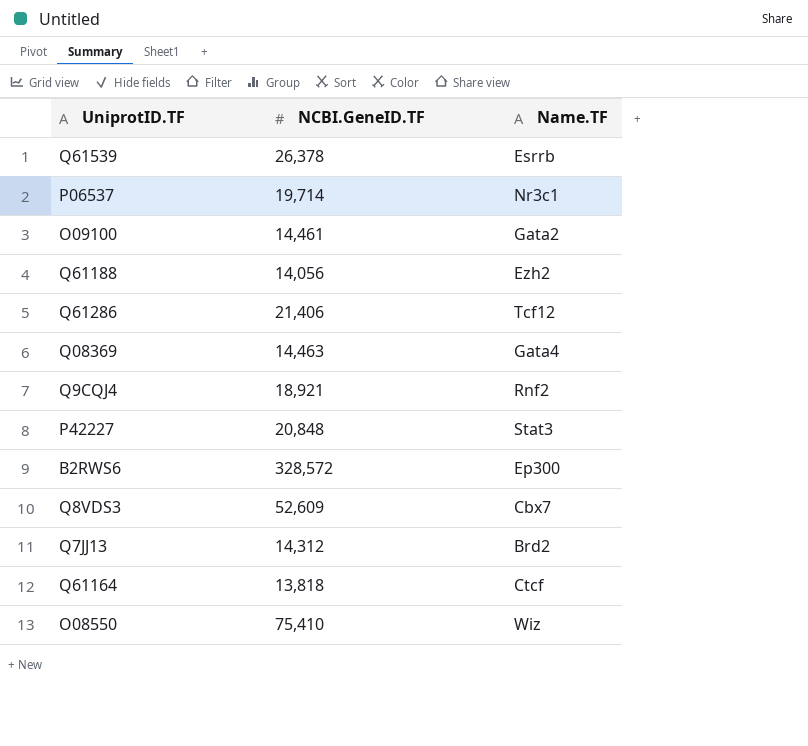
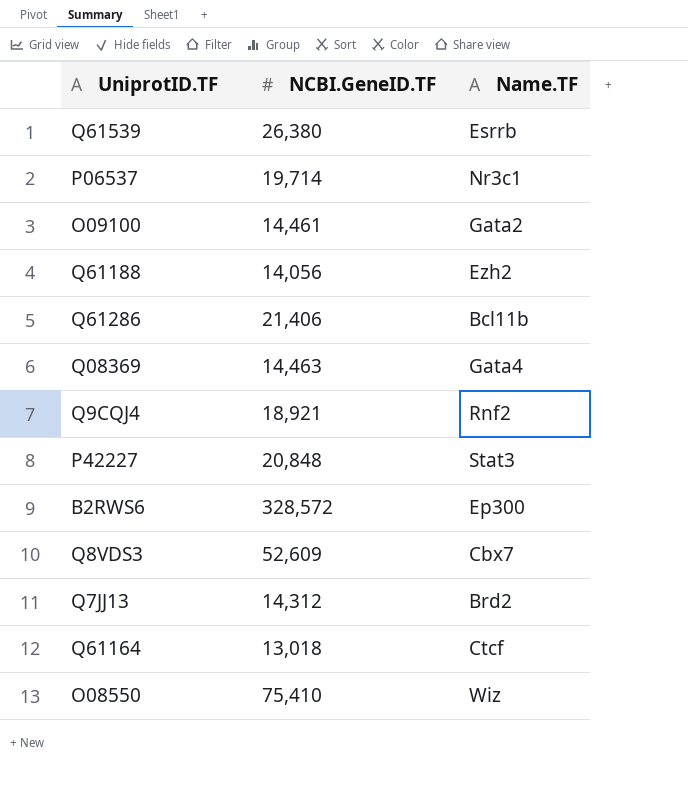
Q61539 | NCBI.GeneID.TF: 26,378 -> 26,380
Q61286 | Name.TF: Tcf12 -> Bcl11b
Q61164 | NCBI.GeneID.TF: 13,818 -> 13,018

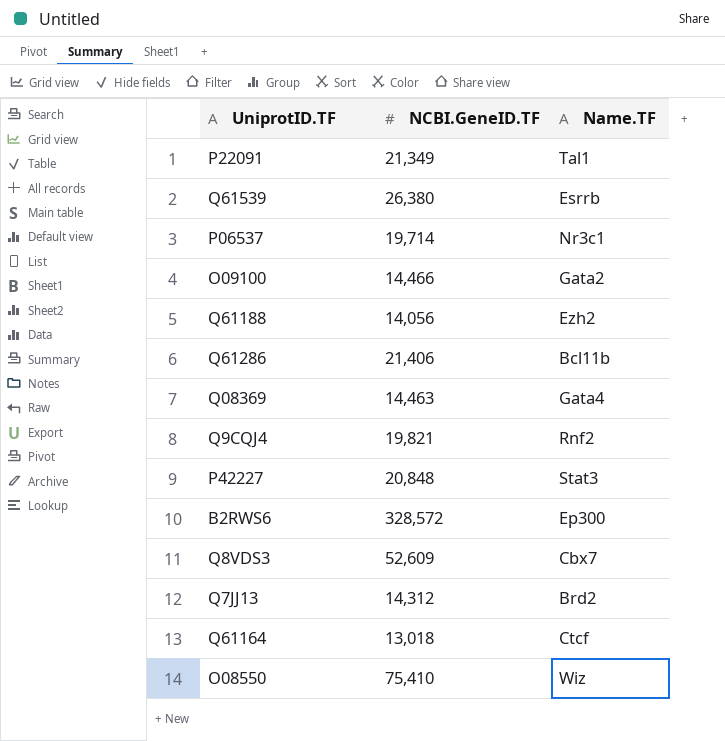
row P22091: none -> 21,349 | Tal1
O09100 | NCBI.GeneID.TF: 14,461 -> 14,466
Q9CQJ4 | NCBI.GeneID.TF: 18,921 -> 19,821

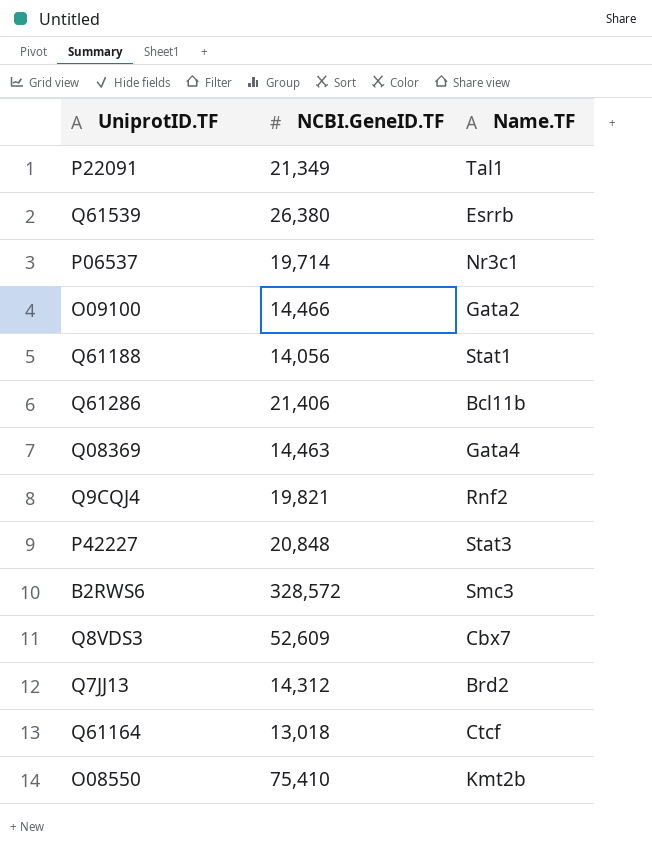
Q61188 | Name.TF: Ezh2 -> Stat1
B2RWS6 | Name.TF: Ep300 -> Smc3
O08550 | Name.TF: Wiz -> Kmt2b

